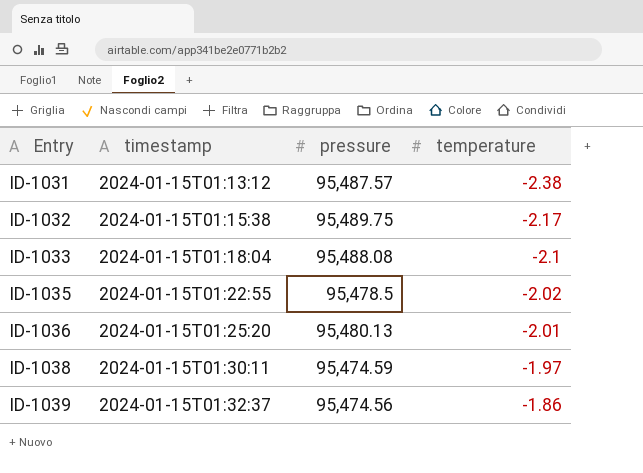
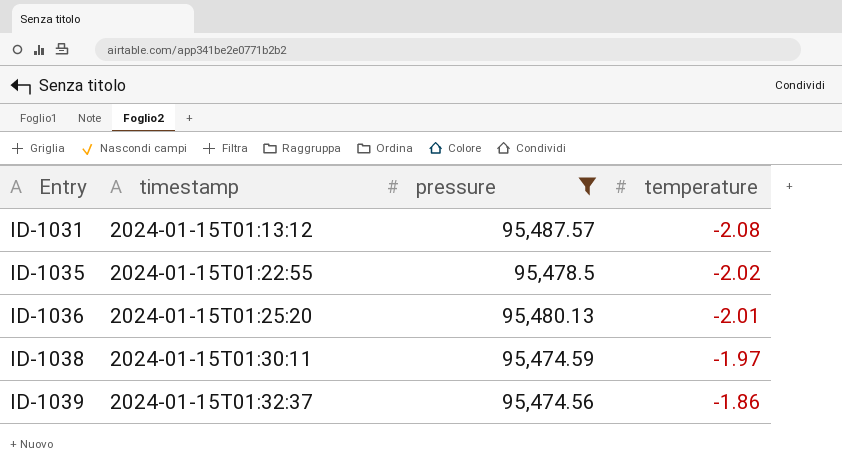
filter: none -> pressure <= 95,487.57
ID-1031 | temperature: -2.38 -> -2.08

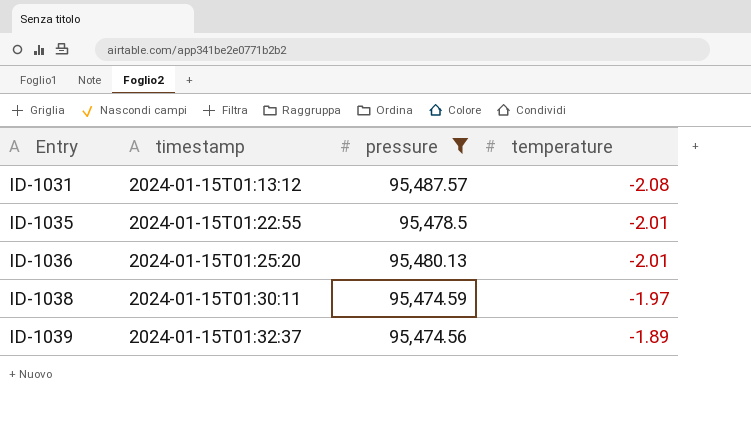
ID-1035 | temperature: -2.02 -> -2.01
ID-1039 | temperature: -1.86 -> -1.89

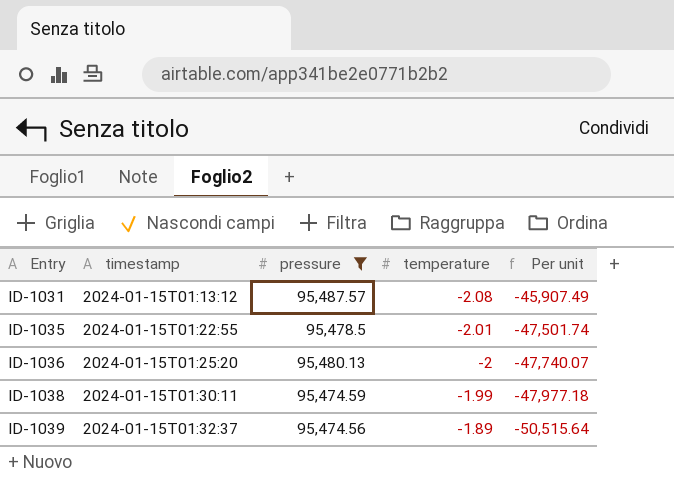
column Per unit | formula: none -> [pressure] / [temperature]
ID-1036 | temperature: -2.01 -> -2
ID-1038 | temperature: -1.97 -> -1.99

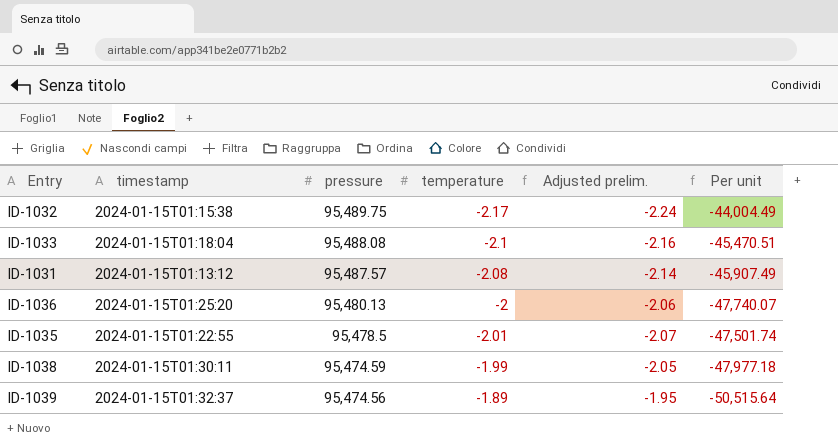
filter: pressure <= 95,487.57 -> none
row order: Entry ascending -> pressure descending
column Adjusted prelim. | formula: none -> [temperature] * 1.03

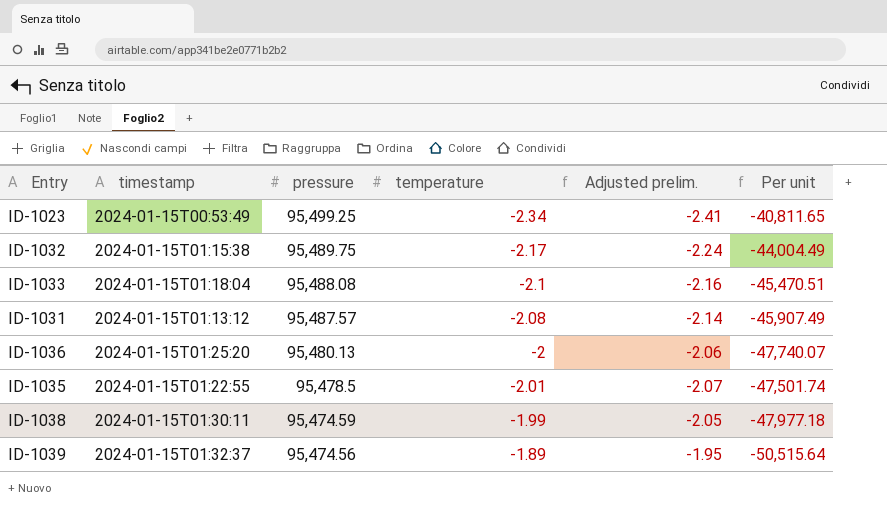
row ID-1023: none -> 2024-01-15T00:53:49 | 95,499.25 | -2.34 | -2.41 | -40,811.65

